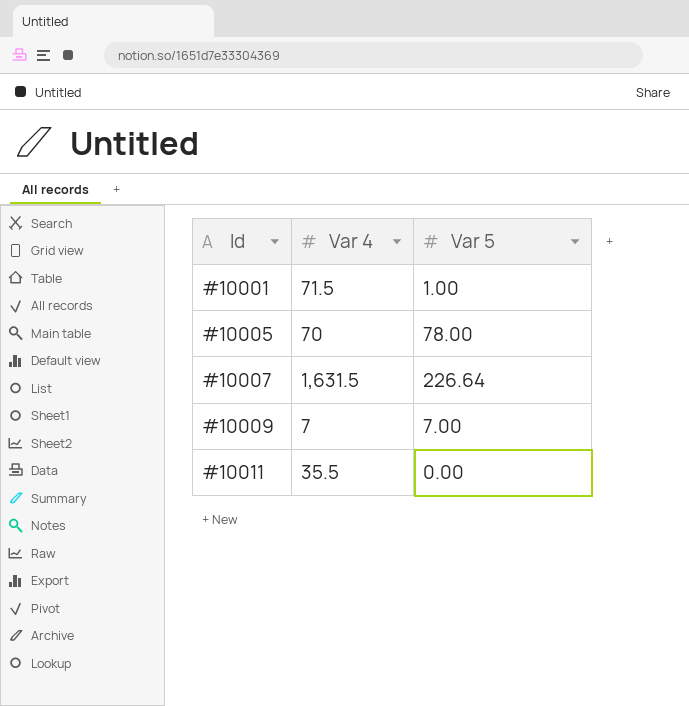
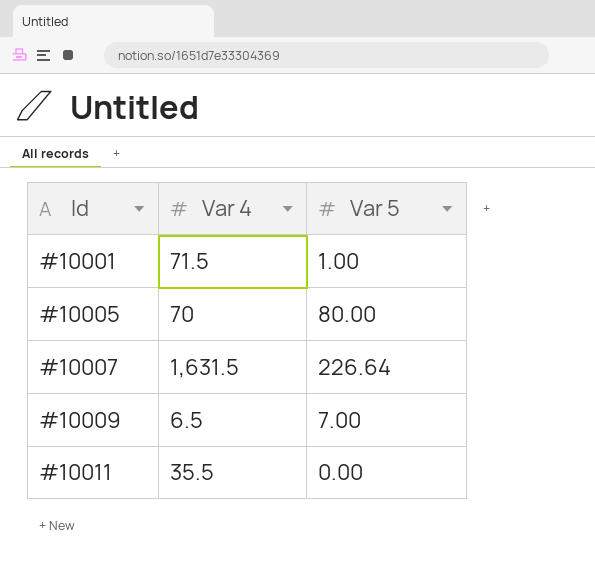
#10005 | Var 5: 78.00 -> 80.00
#10009 | Var 4: 7 -> 6.5

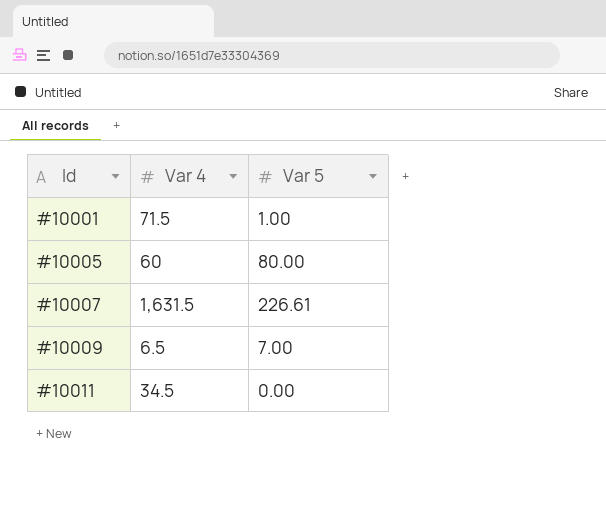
#10005 | Var 4: 70 -> 60
#10007 | Var 5: 226.64 -> 226.61
#10011 | Var 4: 35.5 -> 34.5

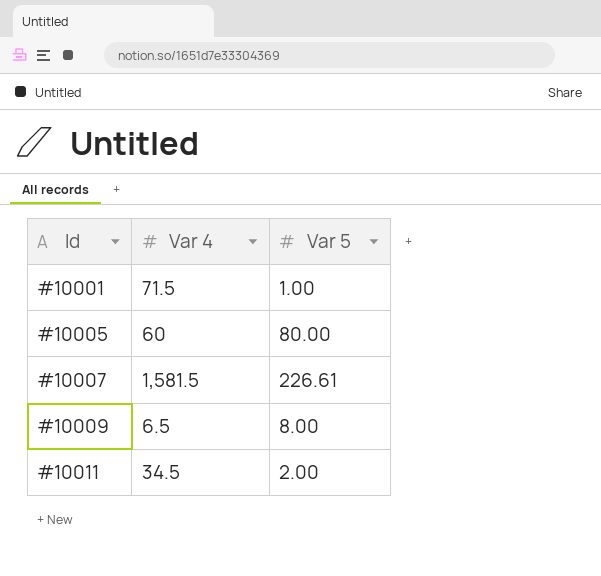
#10007 | Var 4: 1,631.5 -> 1,581.5
#10009 | Var 5: 7.00 -> 8.00
#10011 | Var 5: 0.00 -> 2.00

